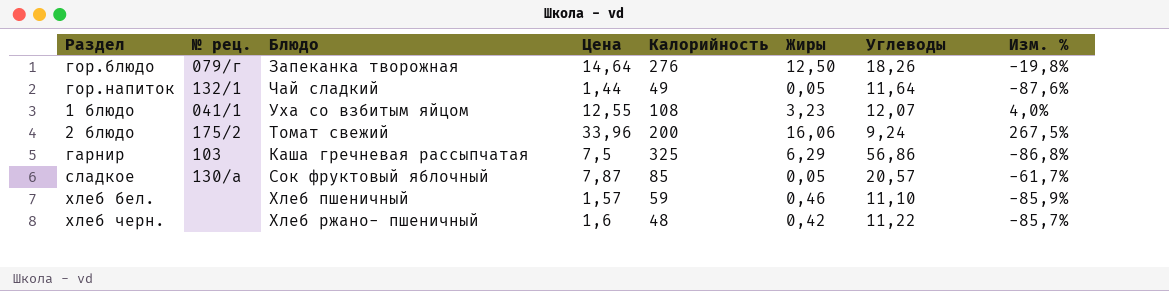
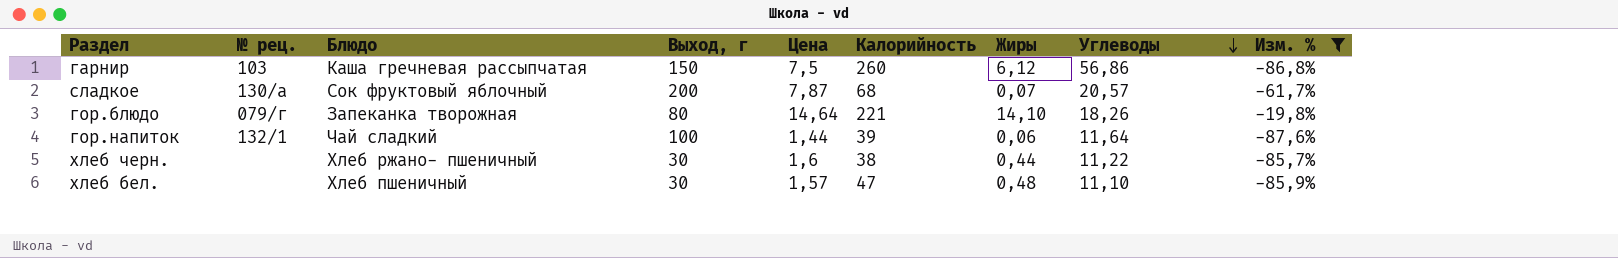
filter: none -> Изм. % <= -19,8%
row order: none -> Углеводы descending
column Выход, г | position: none -> 4
гарнир | Калорийность: 325 -> 260
гарнир | Жиры: 6,29 -> 6,12
сладкое | Калорийность: 85 -> 68
сладкое | Жиры: 0,05 -> 0,07
гор.блюдо | Калорийность: 276 -> 221
гор.блюдо | Жиры: 12,50 -> 14,10
гор.напиток | Калорийность: 49 -> 39
гор.напиток | Жиры: 0,05 -> 0,06
хлеб черн. | Калорийность: 48 -> 38
хлеб черн. | Жиры: 0,42 -> 0,44
хлеб бел. | Калорийность: 59 -> 47
хлеб бел. | Жиры: 0,46 -> 0,48

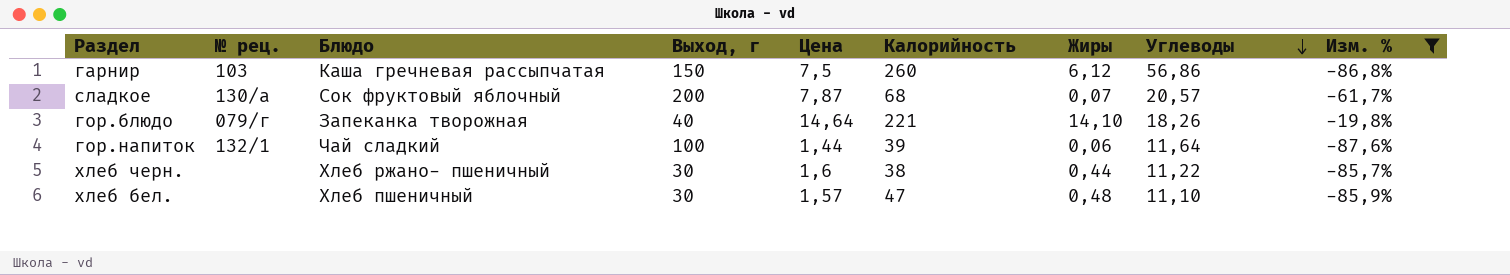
гор.блюдо | Выход, г: 80 -> 40

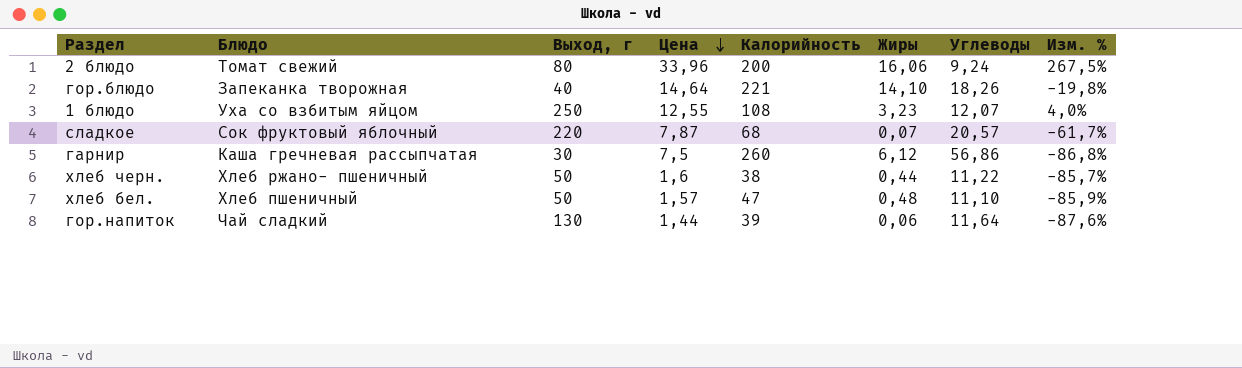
filter: Изм. % <= -19,8% -> none
row order: Углеводы descending -> Цена descending
column № рец. | position: 2 -> none
сладкое | Выход, г: 200 -> 220
гарнир | Выход, г: 150 -> 30
хлеб черн. | Выход, г: 30 -> 50
хлеб бел. | Выход, г: 30 -> 50
гор.напиток | Выход, г: 100 -> 130

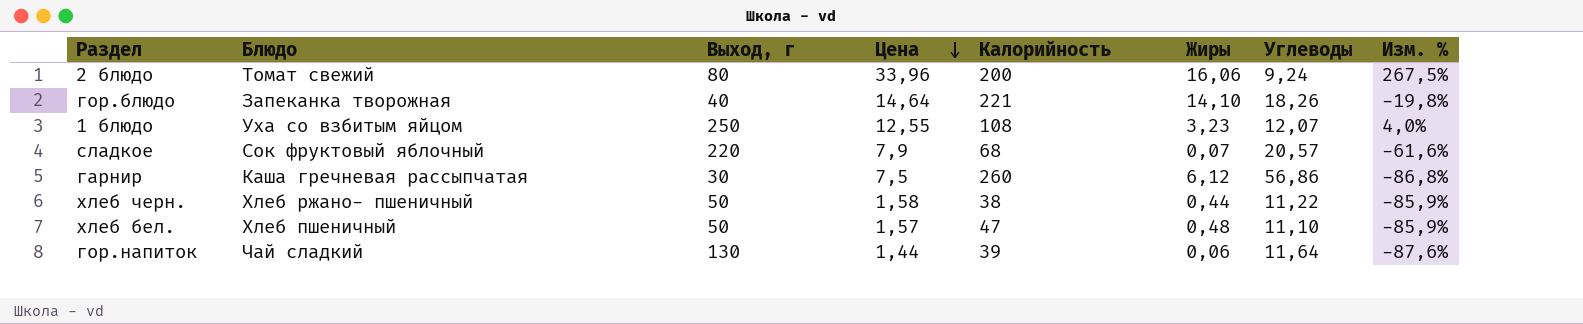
сладкое | Цена: 7,87 -> 7,9
сладкое | Изм. %: -61,7% -> -61,6%
хлеб черн. | Цена: 1,6 -> 1,58
хлеб черн. | Изм. %: -85,7% -> -85,9%

